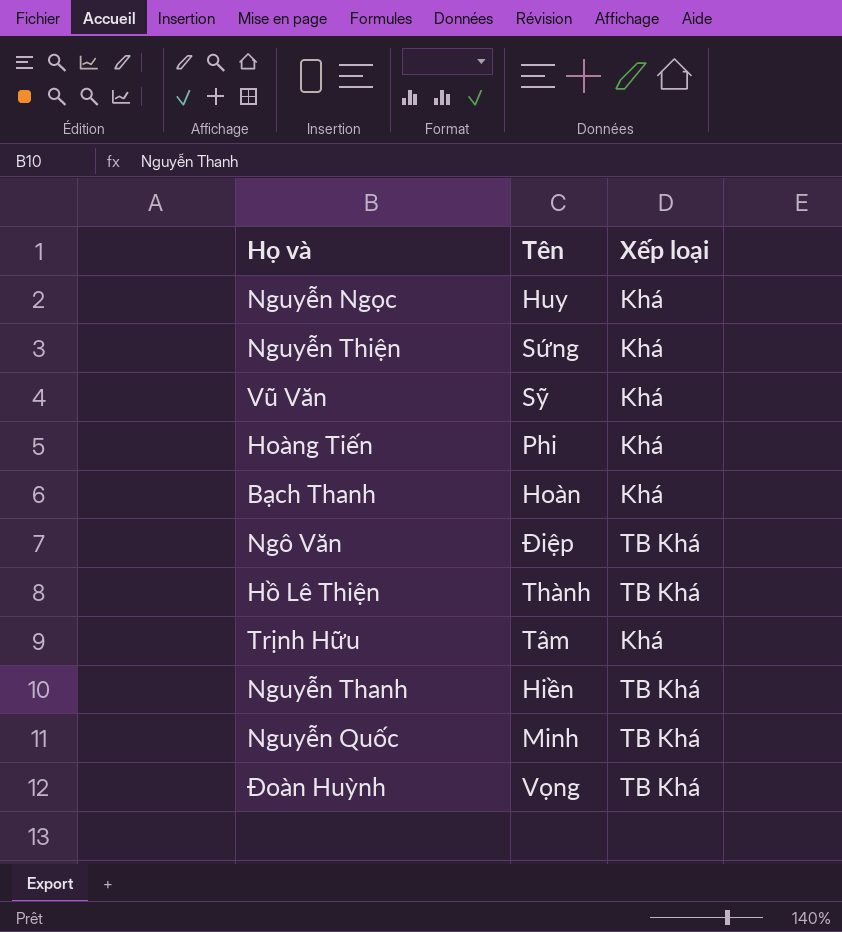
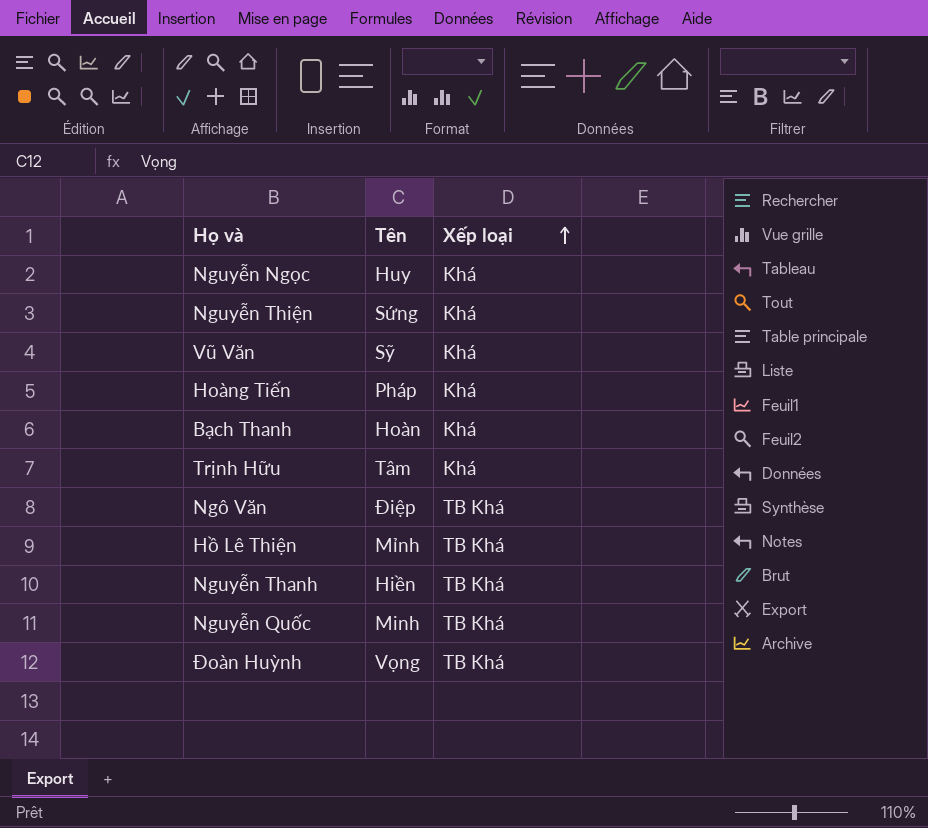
row order: none -> Xếp loại ascending
Hoàng Tiến | Tên: Phi -> Pháp
Hồ Lê Thiện | Tên: Thành -> Mỉnh

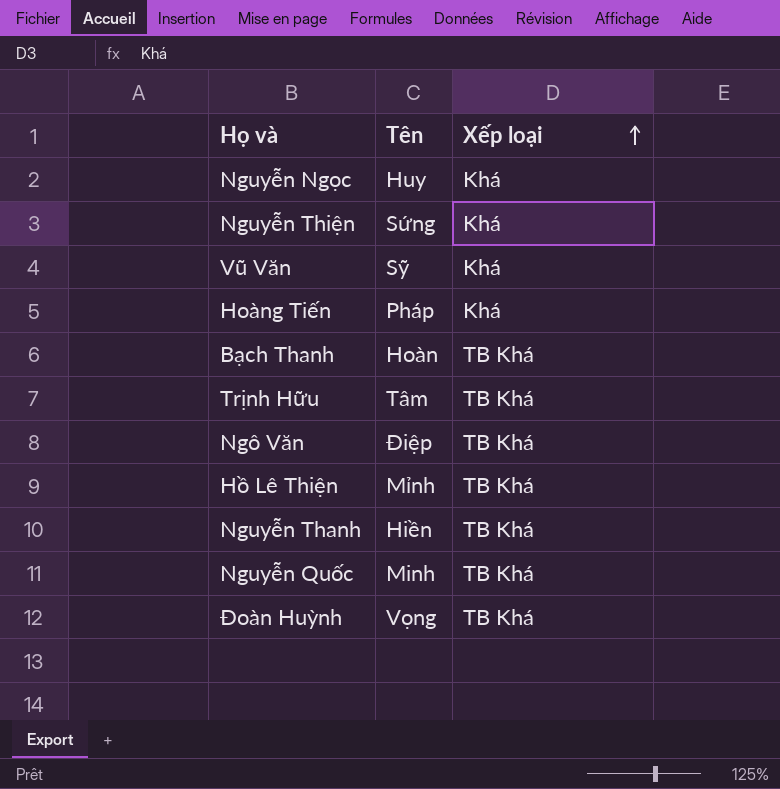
Bạch Thanh | Xếp loại: Khá -> TB Khá
Trịnh Hữu | Xếp loại: Khá -> TB Khá

